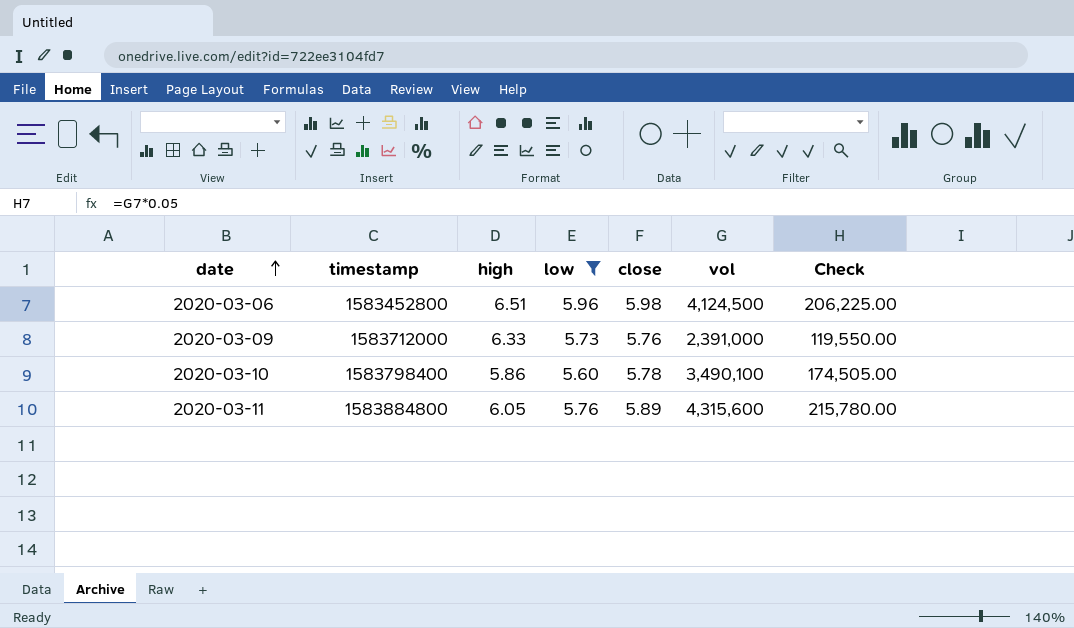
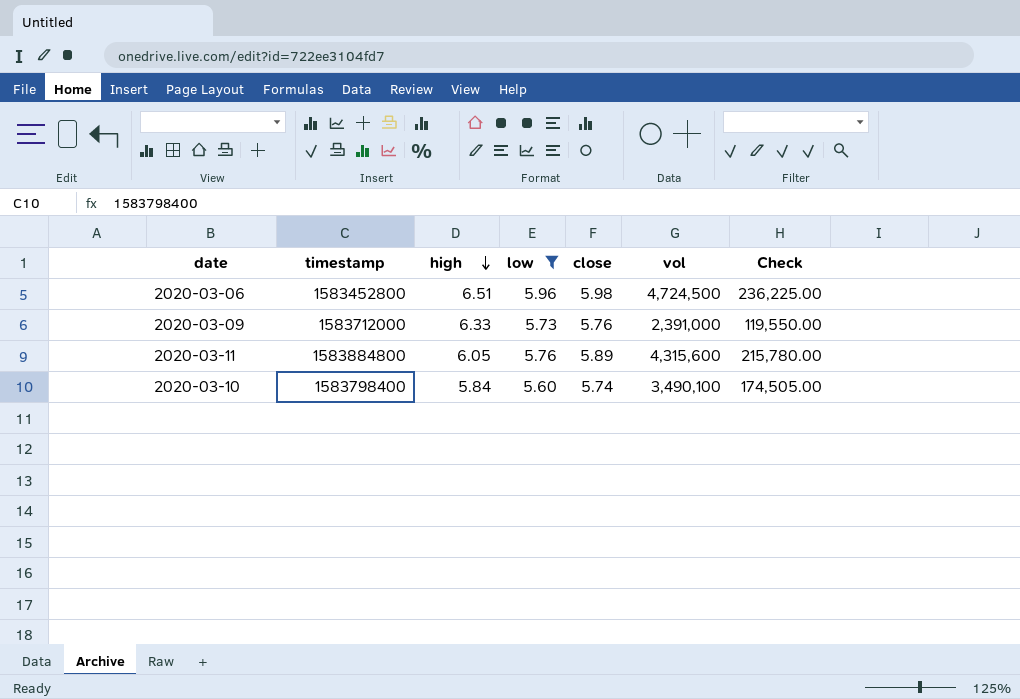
row order: date ascending -> high descending
2020-03-06 | vol: 4,124,500 -> 4,724,500
2020-03-06 | Check: 206,225.00 -> 236,225.00
2020-03-10 | high: 5.86 -> 5.84
2020-03-10 | close: 5.78 -> 5.74

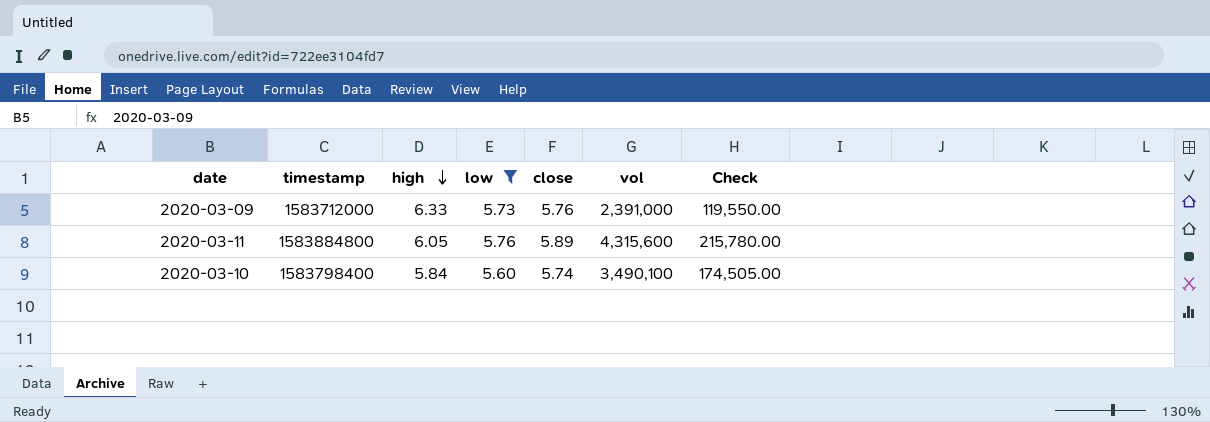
row 2020-03-06: 1583452800 | 6.51 | 5.96 | 5.98 | 4,724,500 | 236,225.00 -> none

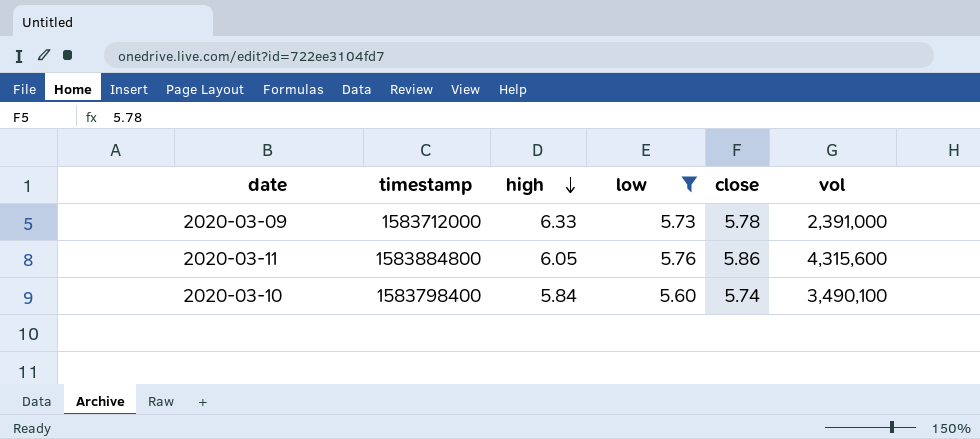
column Check | formula: [vol] * 0.05 -> none
2020-03-09 | close: 5.76 -> 5.78
2020-03-11 | close: 5.89 -> 5.86

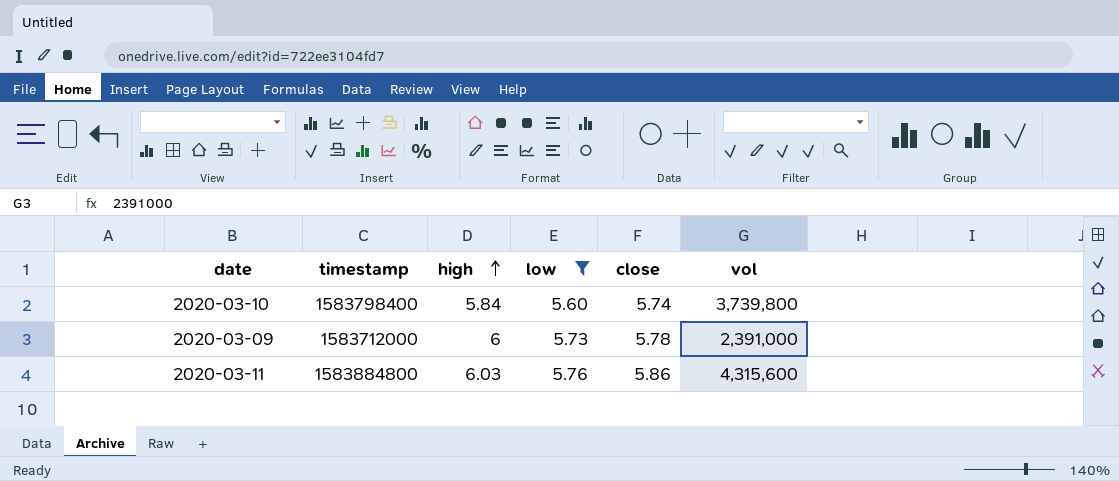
row order: high descending -> high ascending
2020-03-10 | vol: 3,490,100 -> 3,739,800
2020-03-09 | high: 6.33 -> 6
2020-03-11 | high: 6.05 -> 6.03

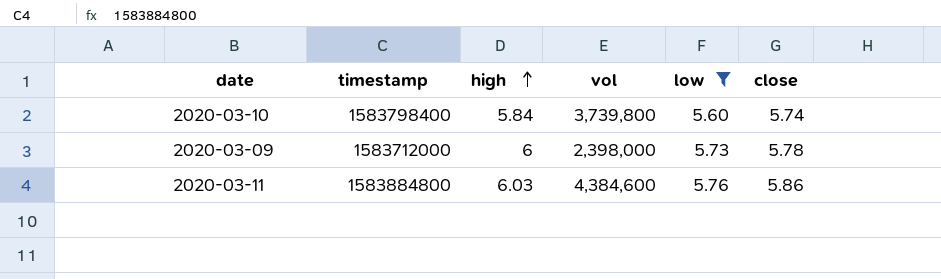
column vol | position: 6 -> 4
2020-03-09 | vol: 2,391,000 -> 2,398,000
2020-03-11 | vol: 4,315,600 -> 4,384,600

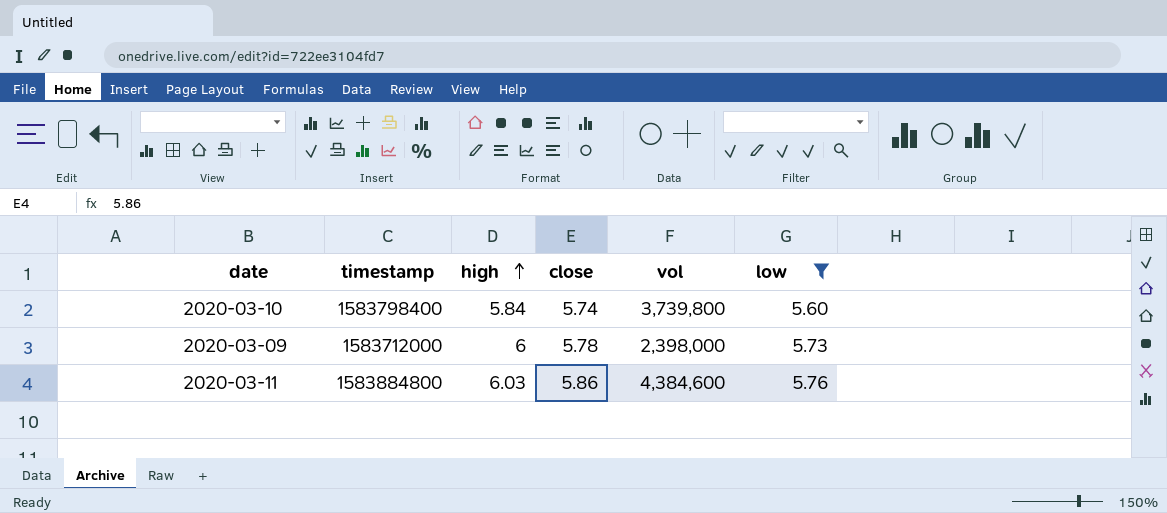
column close | position: 6 -> 4

